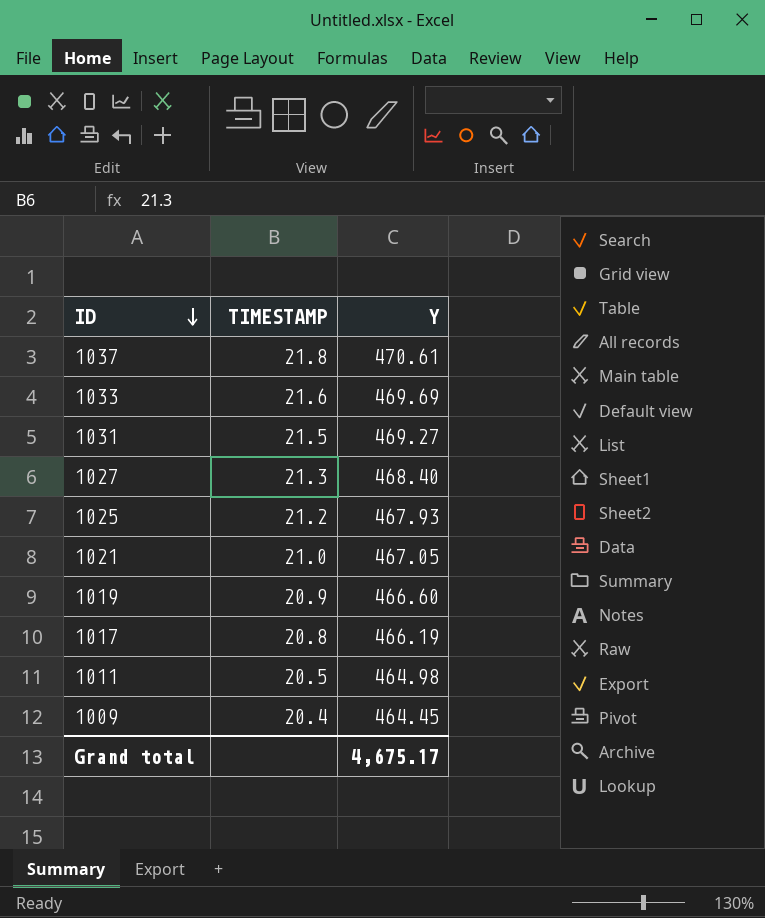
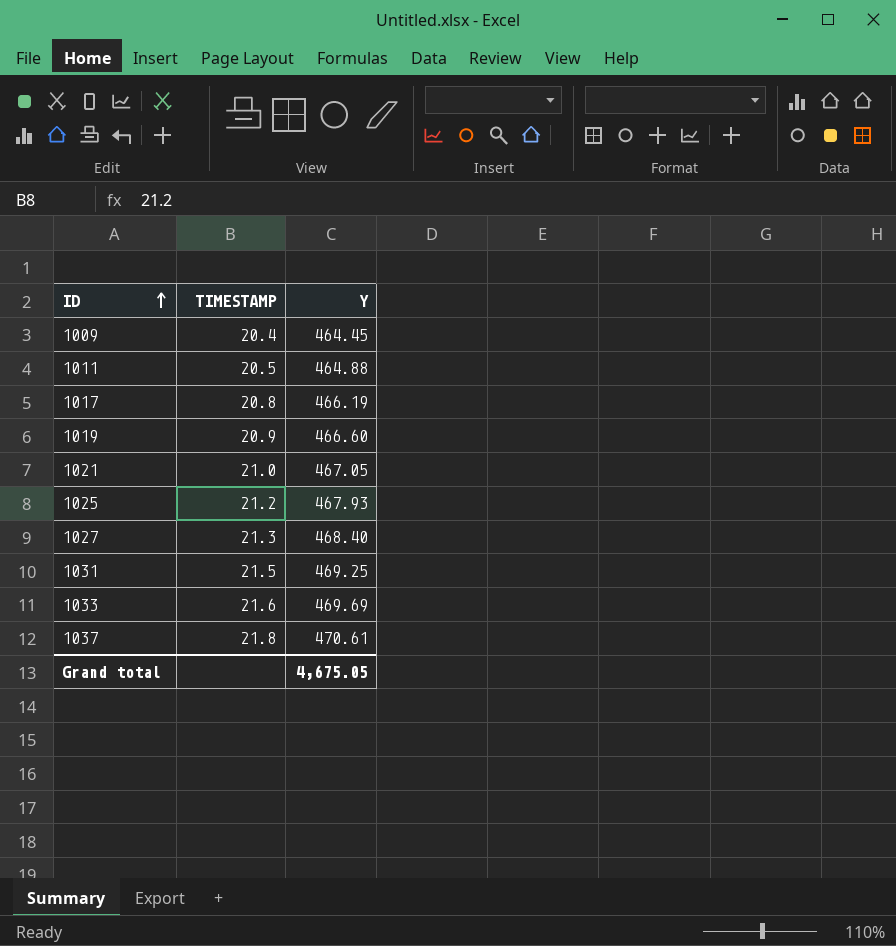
row order: ID descending -> ID ascending
1011 | Y: 464.98 -> 464.88
1031 | Y: 469.27 -> 469.25
Grand total | Y: 4,675.17 -> 4,675.05

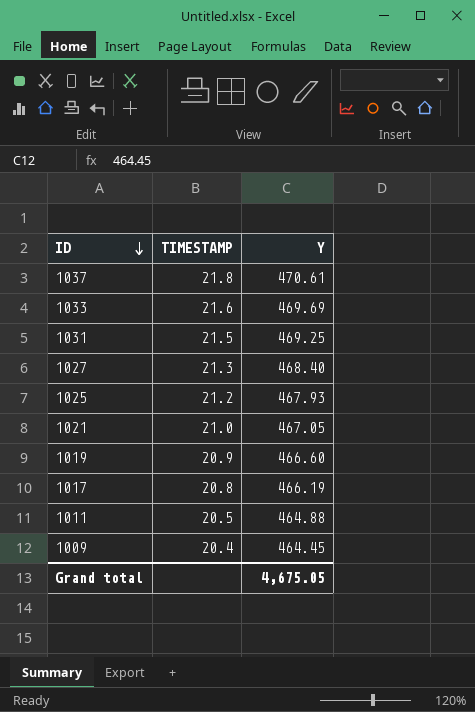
row order: ID ascending -> ID descending

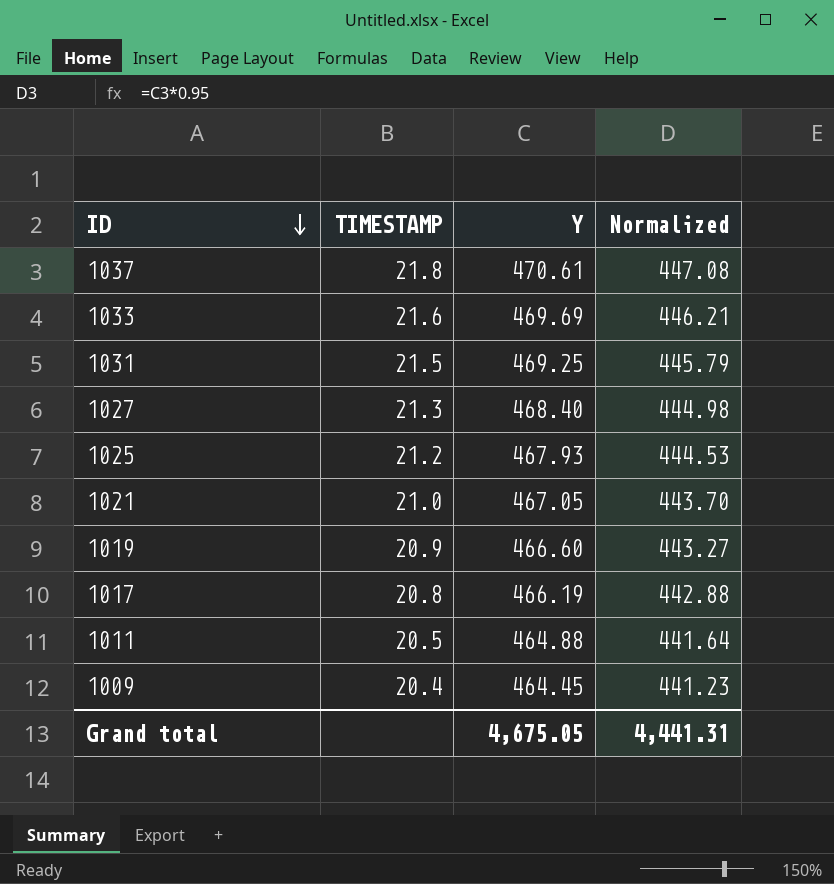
column Normalized | formula: none -> [Y] * 0.95

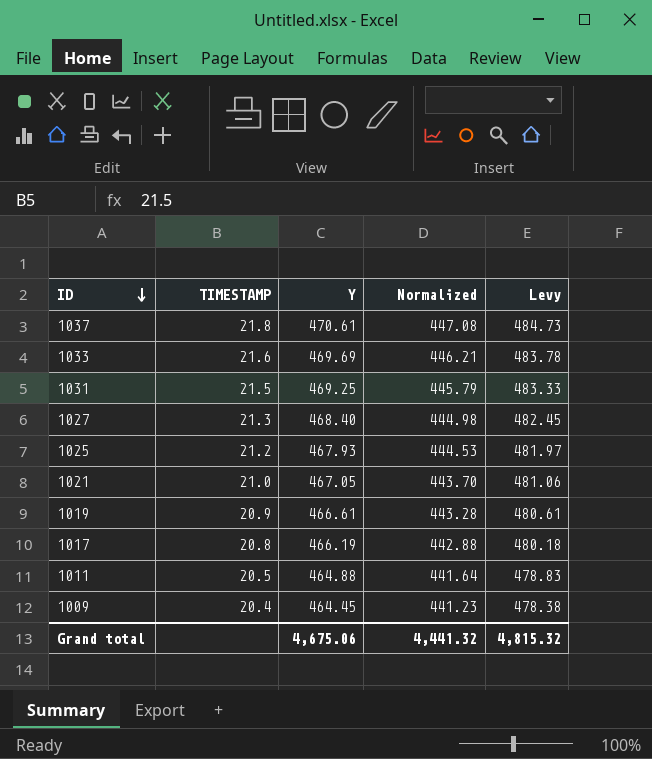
column Levy | formula: none -> [Y] * 1.03
1019 | Y: 466.60 -> 466.61
1019 | Normalized: 443.27 -> 443.28
Grand total | Y: 4,675.05 -> 4,675.06
Grand total | Normalized: 4,441.31 -> 4,441.32

